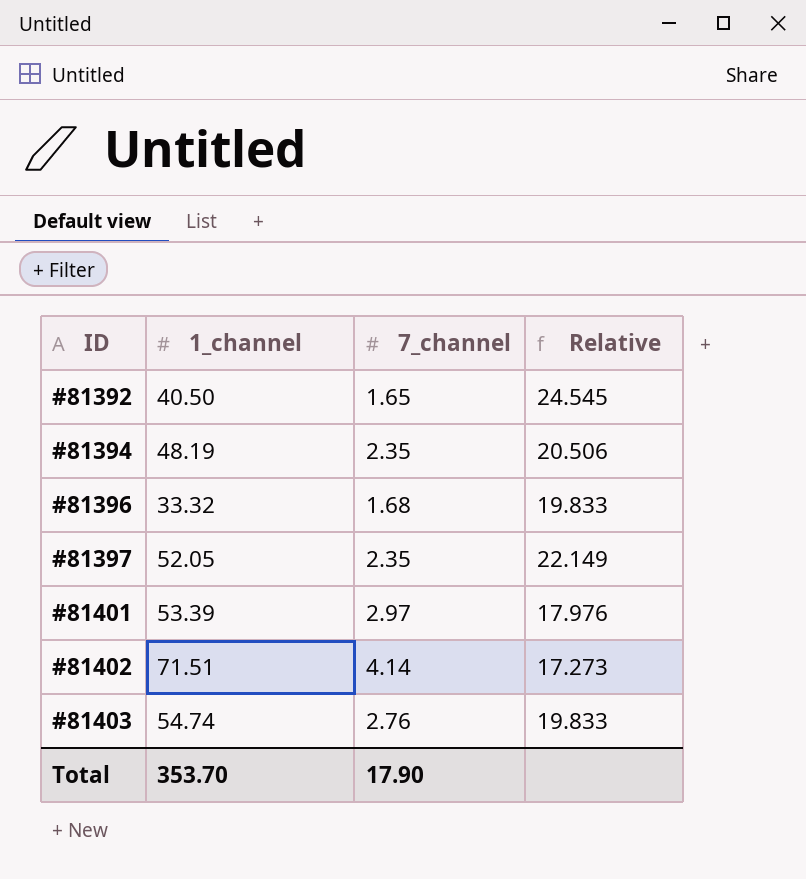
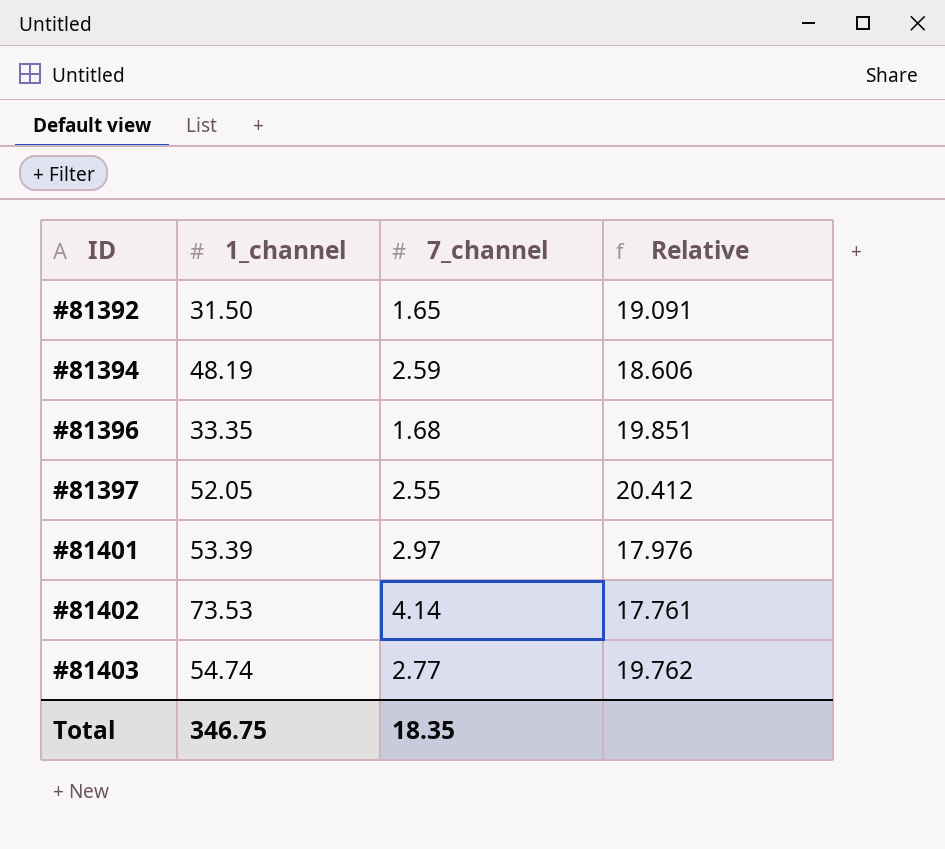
#81392 | 1_channel: 40.50 -> 31.50
#81392 | Relative: 24.545 -> 19.091
#81394 | 7_channel: 2.35 -> 2.59
#81394 | Relative: 20.506 -> 18.606
#81396 | 1_channel: 33.32 -> 33.35
#81396 | Relative: 19.833 -> 19.851
#81397 | 7_channel: 2.35 -> 2.55
#81397 | Relative: 22.149 -> 20.412
#81402 | 1_channel: 71.51 -> 73.53
#81402 | Relative: 17.273 -> 17.761
#81403 | 7_channel: 2.76 -> 2.77
#81403 | Relative: 19.833 -> 19.762
Total | 1_channel: 353.70 -> 346.75
Total | 7_channel: 17.90 -> 18.35

